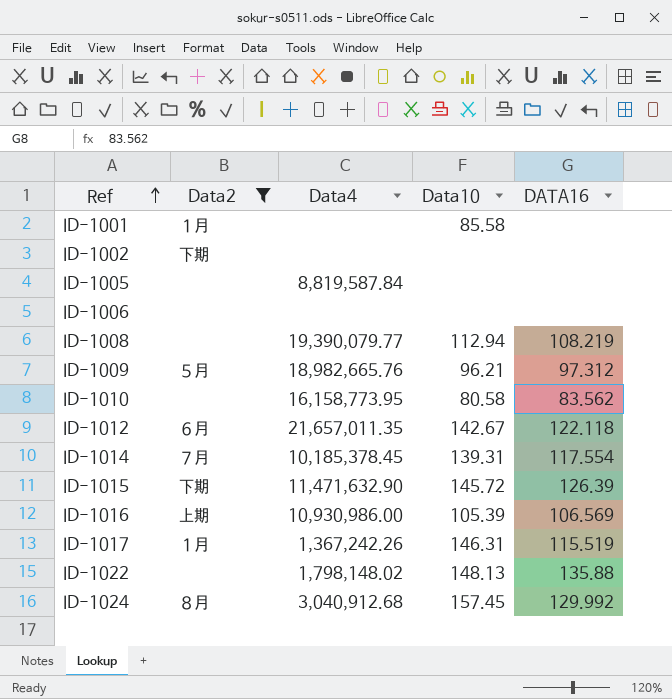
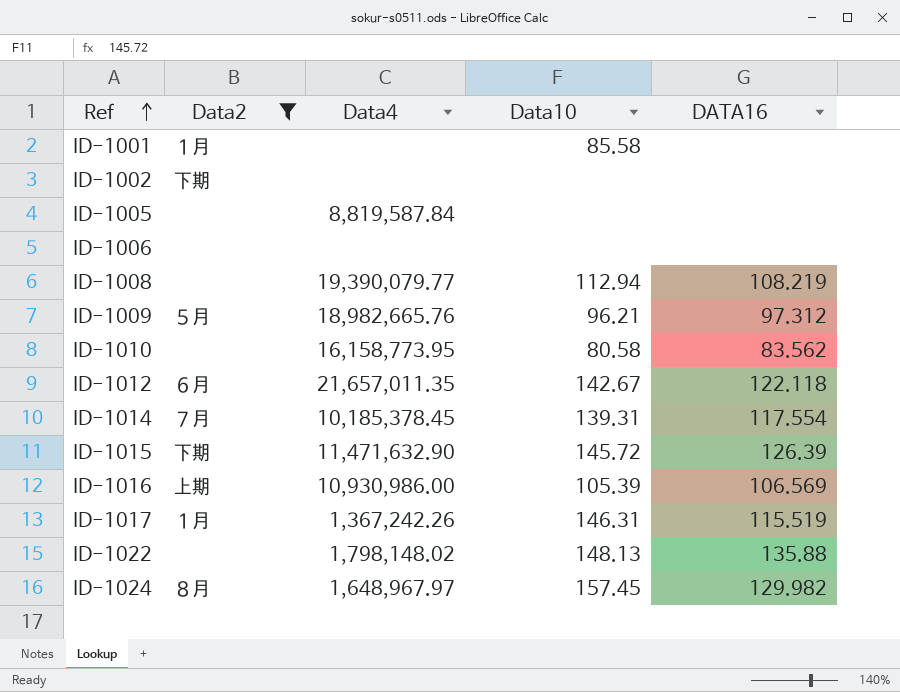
ID-1024 | Data4: 3,040,912.68 -> 1,648,967.97
ID-1024 | DATA16: 129.992 -> 129.982

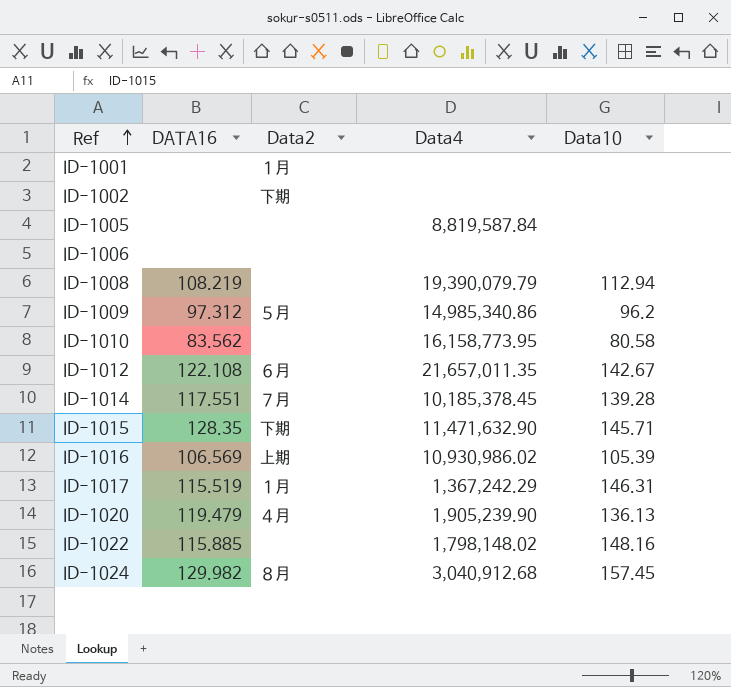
filter: Data2 != ４月 -> none
column DATA16 | position: 5 -> 2
ID-1001 | Data10: 85.58 -> none
ID-1008 | Data4: 19,390,079.77 -> 19,390,079.79
ID-1009 | Data4: 18,982,665.76 -> 14,985,340.86
ID-1009 | Data10: 96.21 -> 96.2
ID-1012 | DATA16: 122.118 -> 122.108
ID-1014 | DATA16: 117.554 -> 117.551
ID-1014 | Data10: 139.31 -> 139.28
ID-1015 | DATA16: 126.39 -> 128.35
ID-1015 | Data10: 145.72 -> 145.71
ID-1016 | Data4: 10,930,986.00 -> 10,930,986.02
ID-1017 | Data4: 1,367,242.26 -> 1,367,242.29
ID-1022 | DATA16: 135.88 -> 115.885
ID-1022 | Data10: 148.13 -> 148.16
ID-1024 | Data4: 1,648,967.97 -> 3,040,912.68

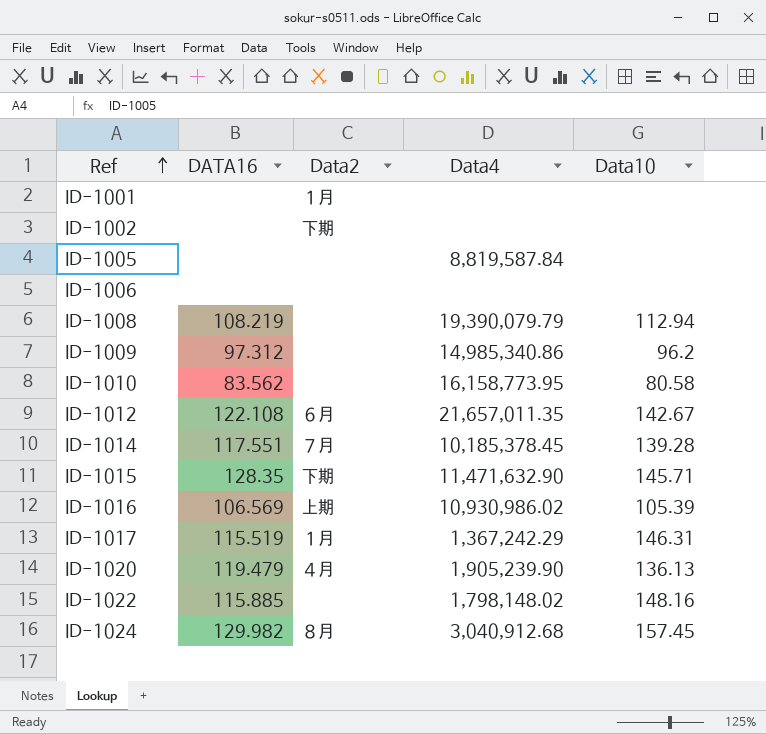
ID-1009 | Data2: ５月 -> none

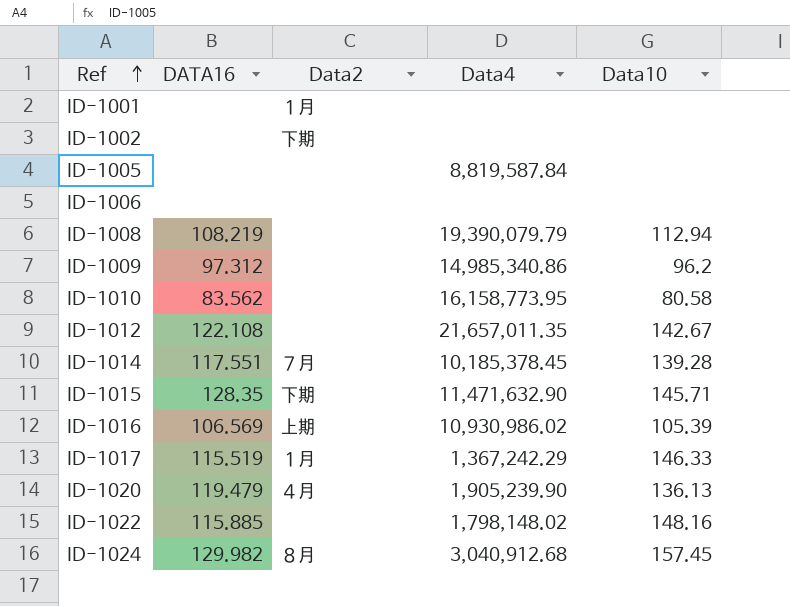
ID-1012 | Data2: ６月 -> none
ID-1017 | Data10: 146.31 -> 146.33

